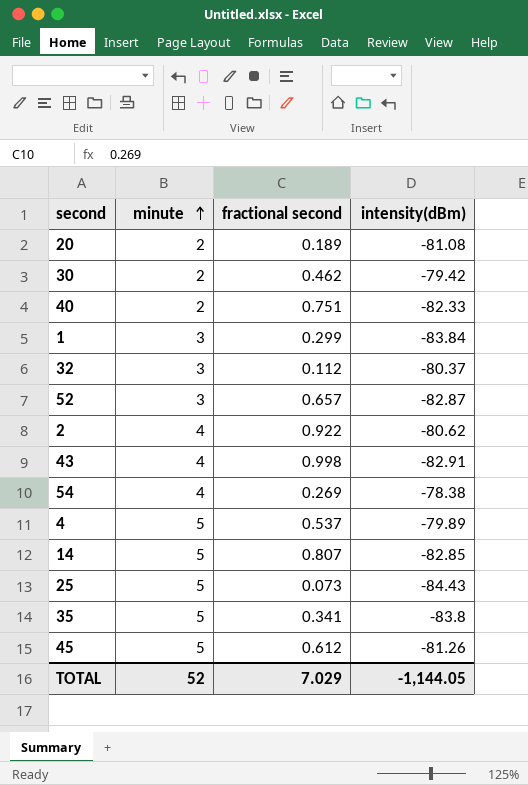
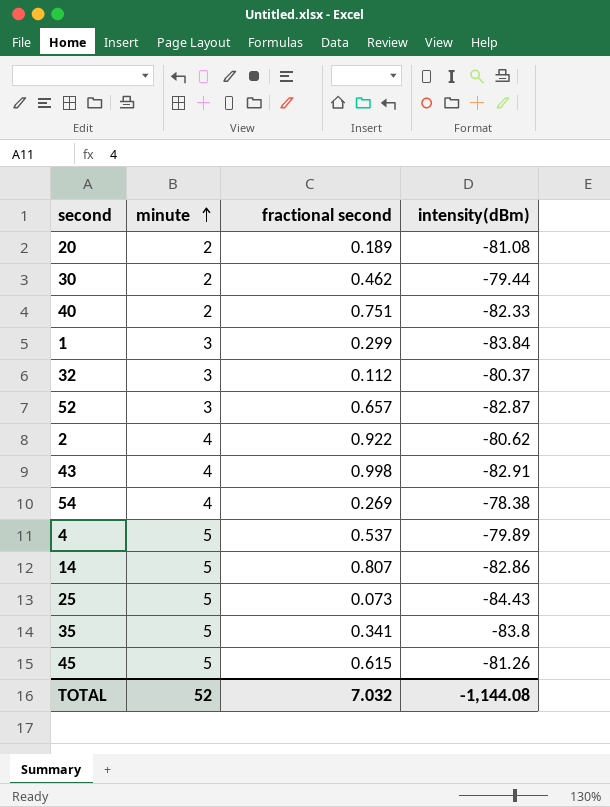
30 | intensity(dBm): -79.42 -> -79.44
14 | intensity(dBm): -82.85 -> -82.86
45 | fractional second: 0.612 -> 0.615
TOTAL | fractional second: 7.029 -> 7.032
TOTAL | intensity(dBm): -1,144.05 -> -1,144.08

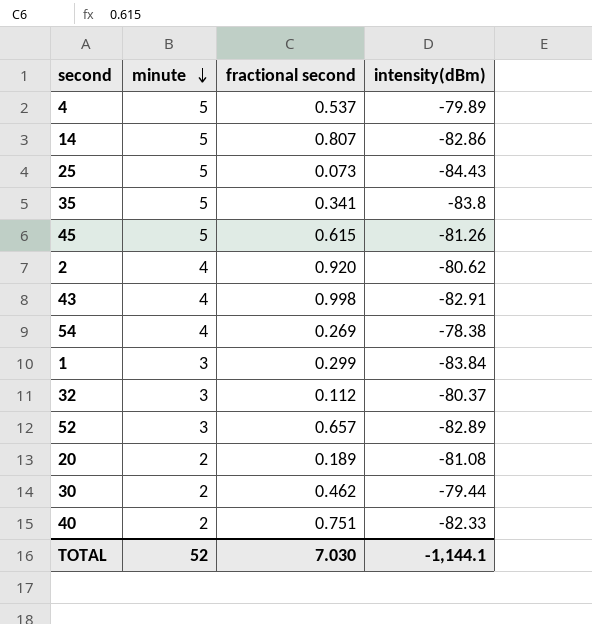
row order: minute ascending -> minute descending
2 | fractional second: 0.922 -> 0.920
52 | intensity(dBm): -82.87 -> -82.89
TOTAL | fractional second: 7.032 -> 7.030
TOTAL | intensity(dBm): -1,144.08 -> -1,144.1

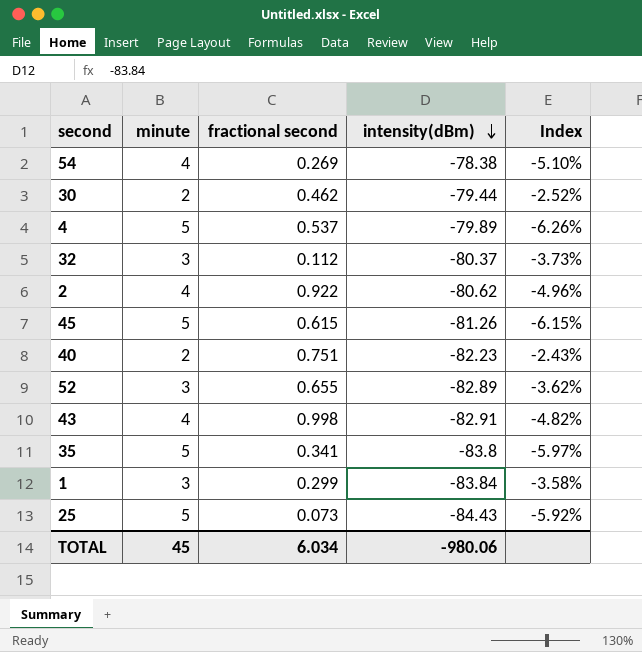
row order: minute descending -> intensity(dBm) descending
column Index | formula: none -> [minute] / [intensity(dBm)]
row 14: 5 | 0.807 | -82.86 -> none
row 20: 2 | 0.189 | -81.08 -> none
2 | fractional second: 0.920 -> 0.922
40 | intensity(dBm): -82.33 -> -82.23
52 | fractional second: 0.657 -> 0.655
TOTAL | minute: 52 -> 45
TOTAL | fractional second: 7.030 -> 6.034
TOTAL | intensity(dBm): -1,144.1 -> -980.06

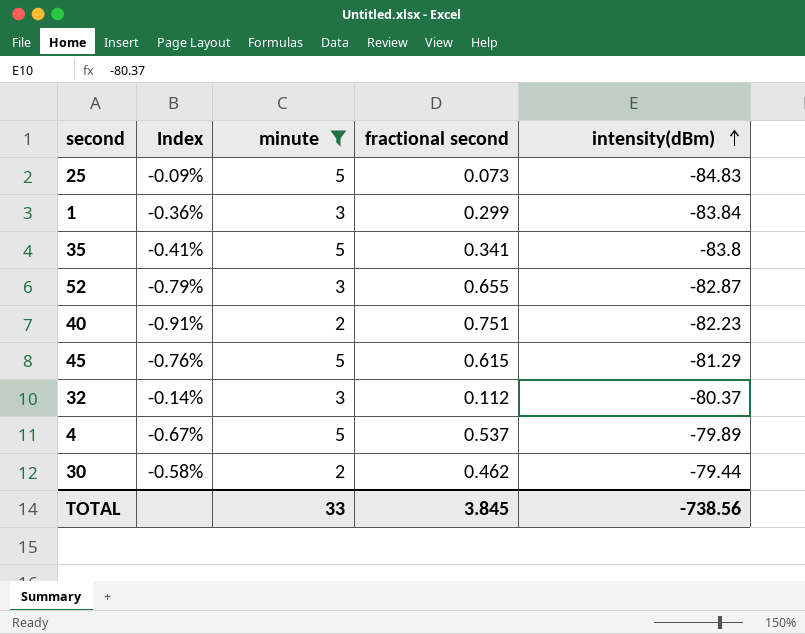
filter: none -> minute != 4
row order: intensity(dBm) descending -> intensity(dBm) ascending
column Index | formula: [minute] / [intensity(dBm)] -> [fractional second] / [intensity(dBm)]
column Index | position: 5 -> 2
25 | intensity(dBm): -84.43 -> -84.83
52 | intensity(dBm): -82.89 -> -82.87
45 | intensity(dBm): -81.26 -> -81.29
TOTAL | minute: 45 -> 33
TOTAL | fractional second: 6.034 -> 3.845
TOTAL | intensity(dBm): -980.06 -> -738.56

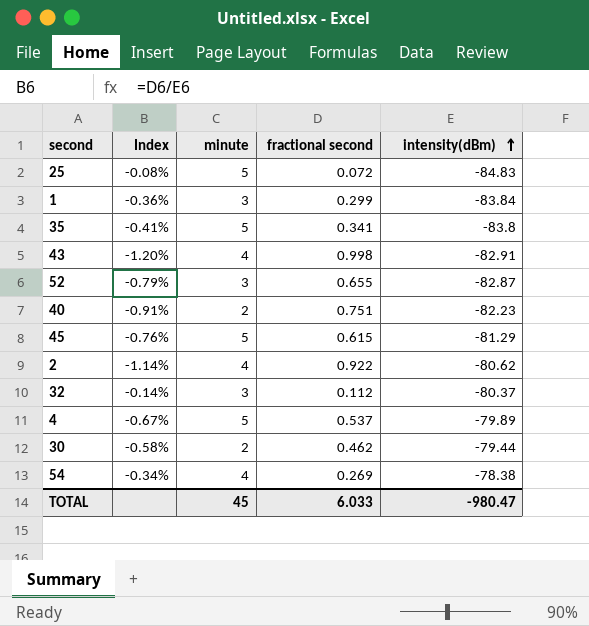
filter: minute != 4 -> none
25 | Index: -0.09% -> -0.08%
25 | fractional second: 0.073 -> 0.072
TOTAL | minute: 33 -> 45
TOTAL | fractional second: 3.845 -> 6.033
TOTAL | intensity(dBm): -738.56 -> -980.47

